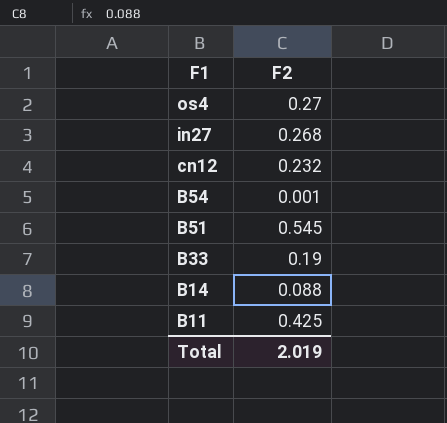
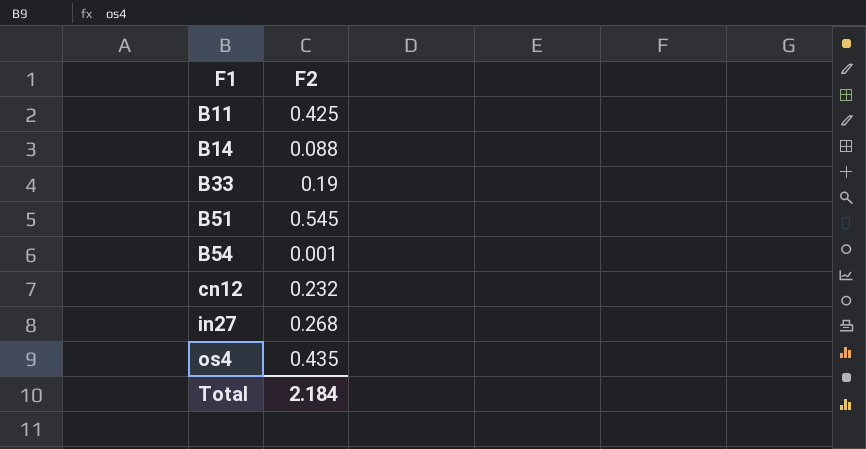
row order: F1 descending -> F1 ascending
os4 | F2: 0.27 -> 0.435
Total | F2: 2.019 -> 2.184

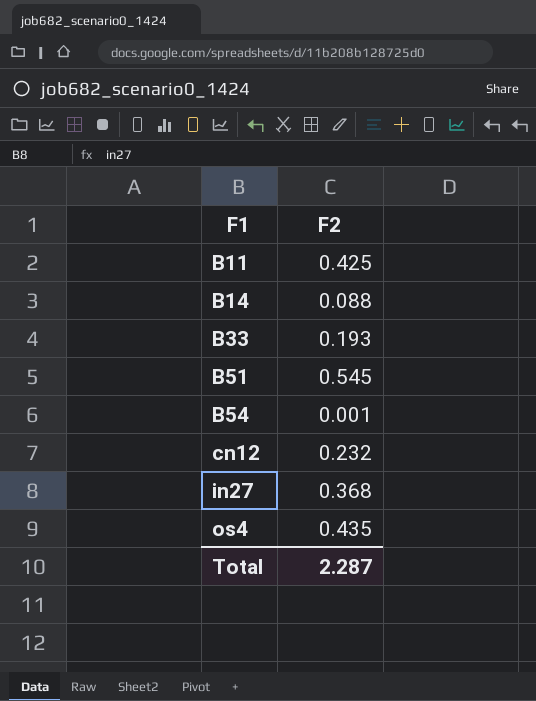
B33 | F2: 0.19 -> 0.193
in27 | F2: 0.268 -> 0.368
Total | F2: 2.184 -> 2.287

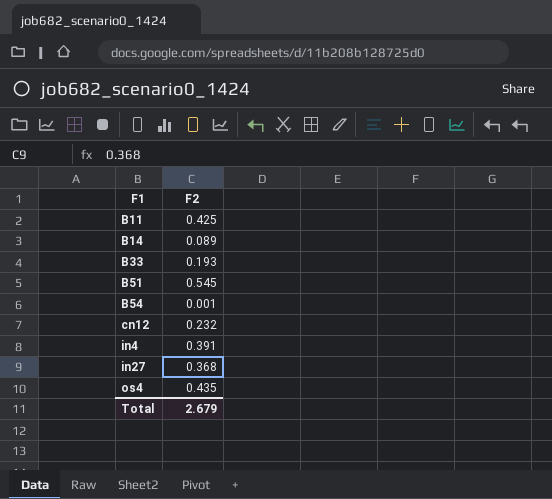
B14 | F2: 0.088 -> 0.089
row in4: none -> 0.391
Total | F2: 2.287 -> 2.679

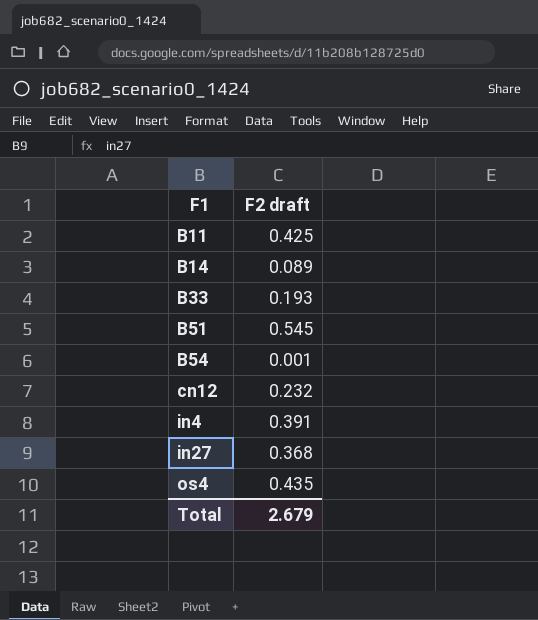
column name: F2 -> F2 draft

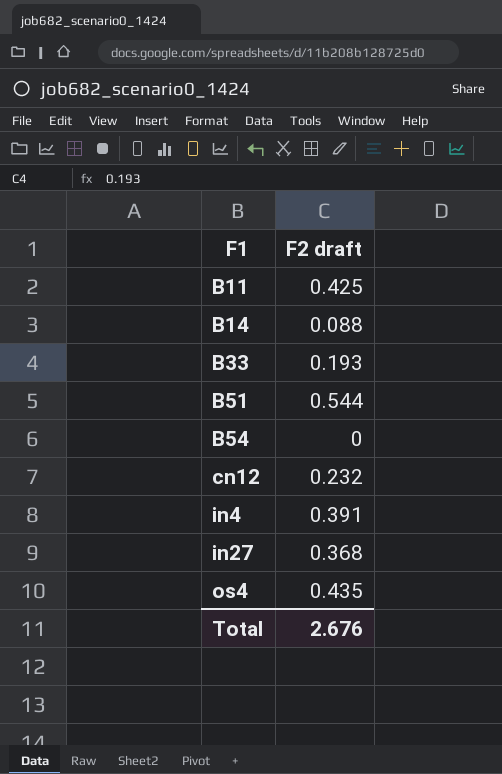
B14 | F2 draft: 0.089 -> 0.088
B51 | F2 draft: 0.545 -> 0.544
B54 | F2 draft: 0.001 -> 0
Total | F2 draft: 2.679 -> 2.676

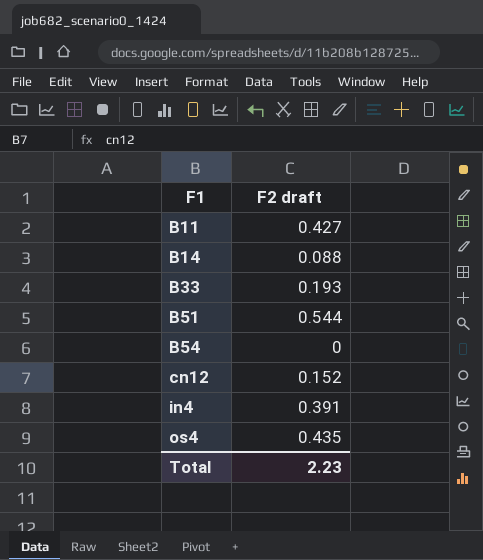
row in27: 0.368 -> none
B11 | F2 draft: 0.425 -> 0.427
cn12 | F2 draft: 0.232 -> 0.152
Total | F2 draft: 2.676 -> 2.23

